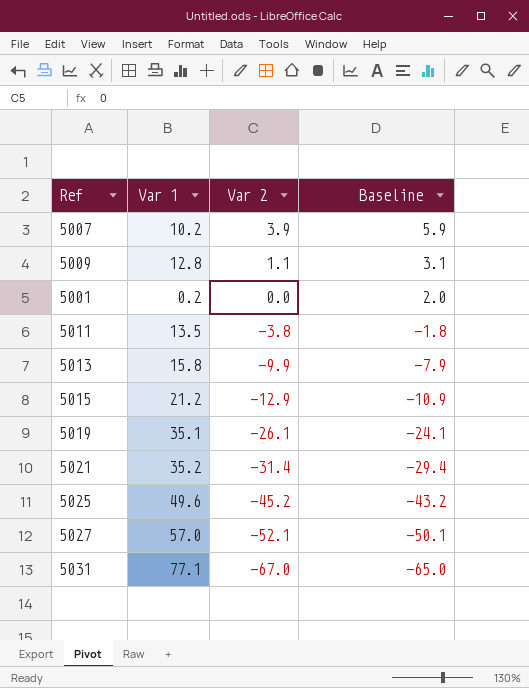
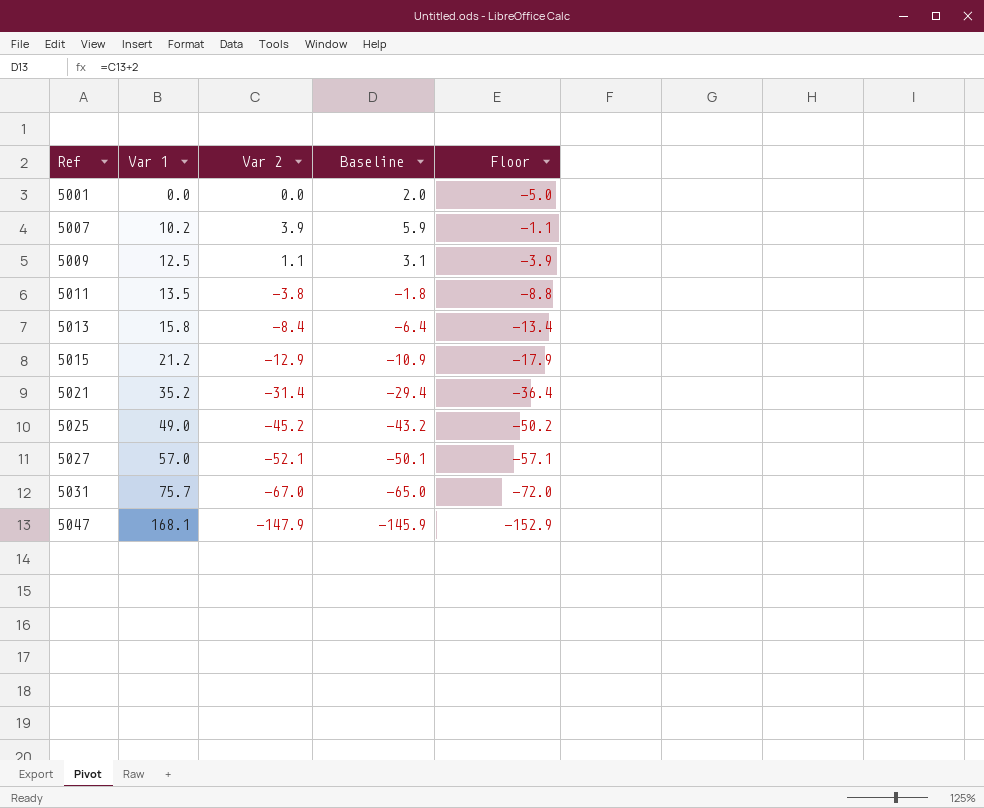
row order: Var 2 descending -> Ref ascending
column Floor | formula: none -> [Var 2] - 5
row 5019: 35.1 | -26.1 | -24.1 -> none
5001 | Var 1: 0.2 -> 0.0
5009 | Var 1: 12.8 -> 12.5
5013 | Var 2: -9.9 -> -8.4
5013 | Baseline: -7.9 -> -6.4
5025 | Var 1: 49.6 -> 49.0
5031 | Var 1: 77.1 -> 75.7
row 5047: none -> 168.1 | -147.9 | -145.9 | -152.9

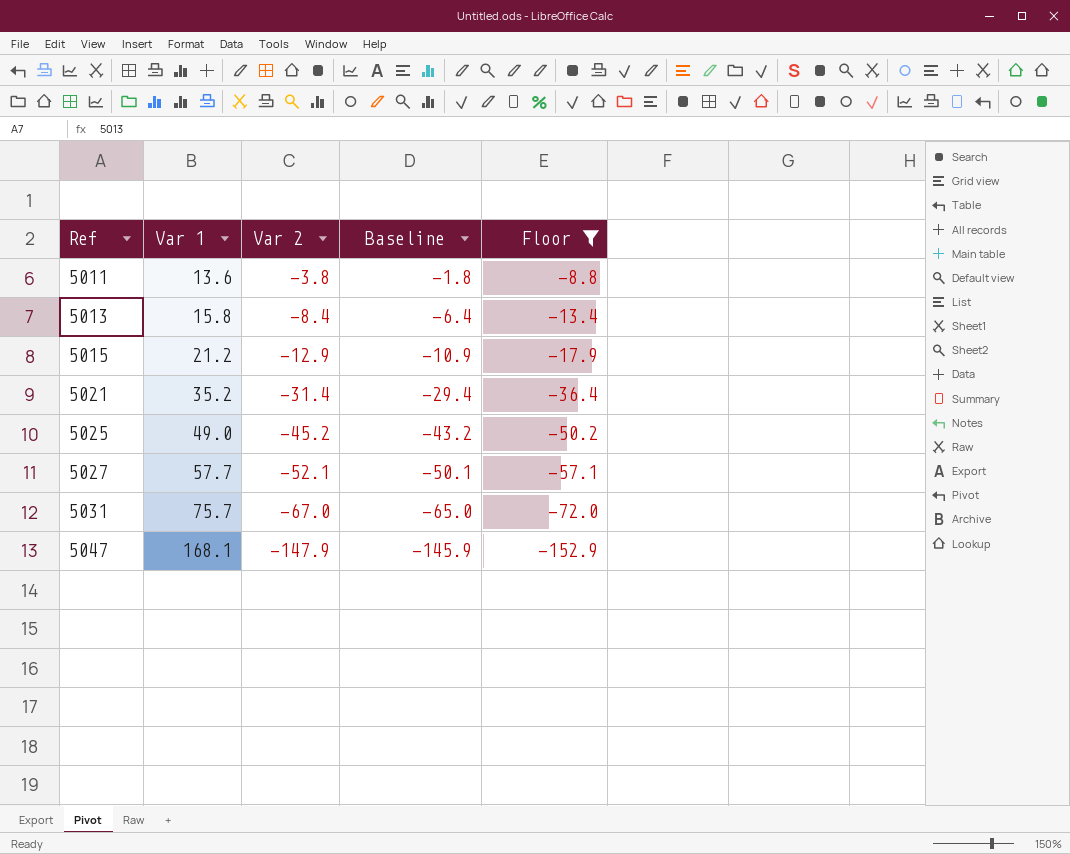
filter: none -> Floor <= -8.8
5011 | Var 1: 13.5 -> 13.6
5027 | Var 1: 57.0 -> 57.7

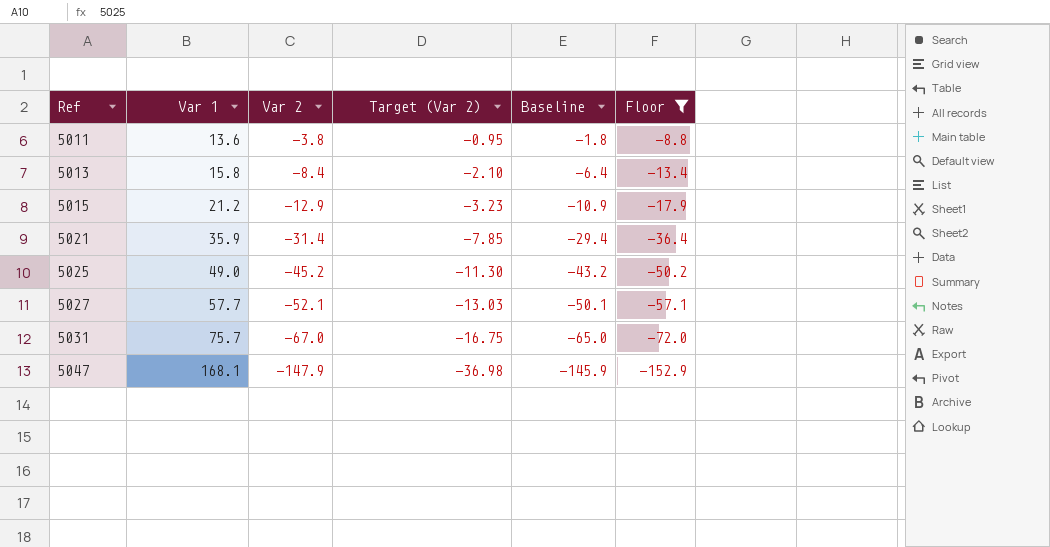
column Target (Var 2) | formula: none -> [Var 2] * 0.25
5021 | Var 1: 35.2 -> 35.9

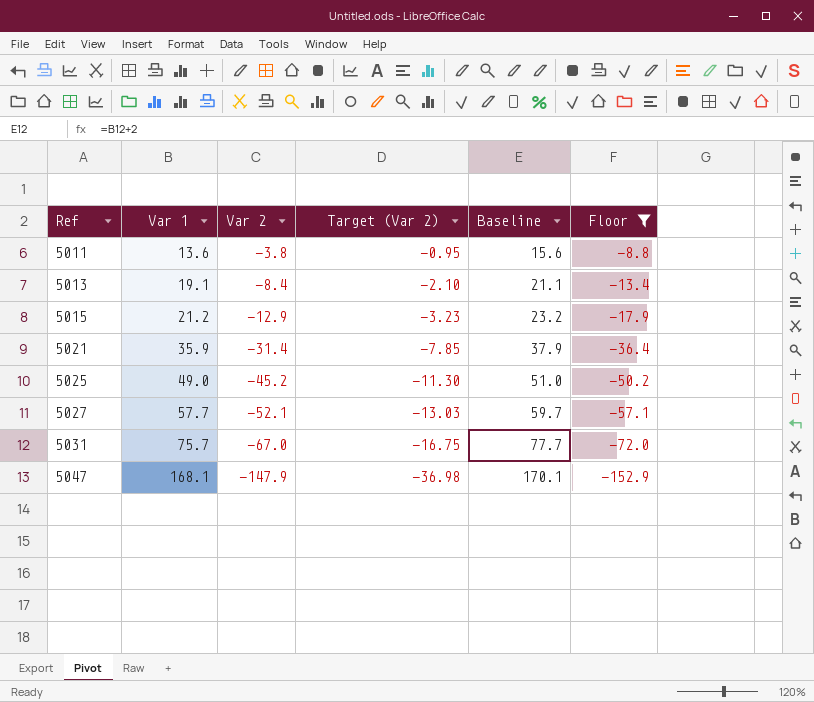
column Baseline | formula: [Var 2] + 2 -> [Var 1] + 2
5013 | Var 1: 15.8 -> 19.1

